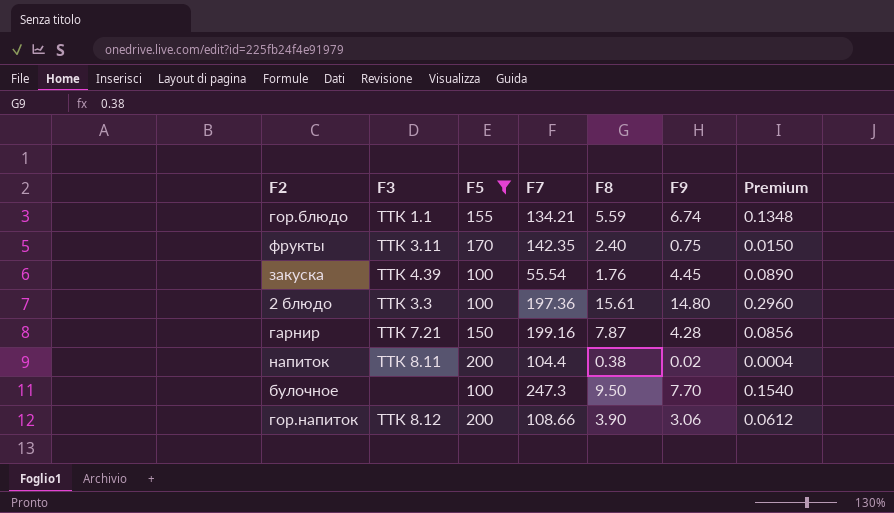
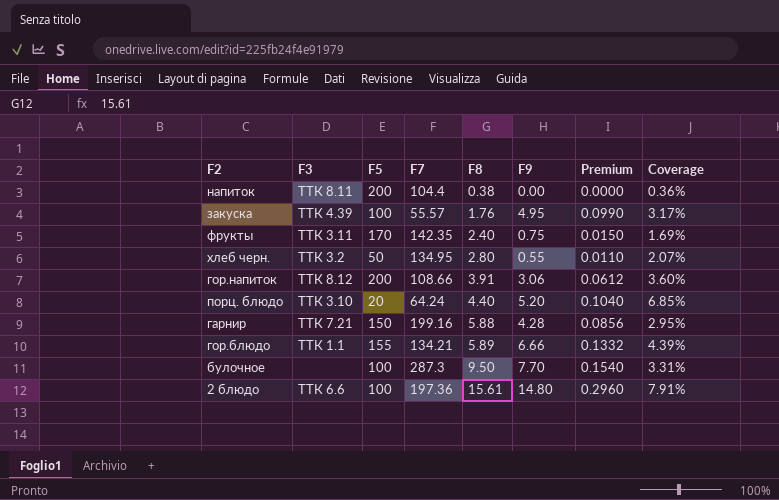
filter: F5 >= 100 -> none
row order: none -> F8 ascending
column Coverage | formula: none -> [F8] / [F7]
напиток | F9: 0.02 -> 0.00
напиток | Premium: 0.0004 -> 0.0000
закуска | F7: 55.54 -> 55.57
закуска | F9: 4.45 -> 4.95
закуска | Premium: 0.0890 -> 0.0990
гор.напиток | F8: 3.90 -> 3.91
гарнир | F8: 7.87 -> 5.88
гор.блюдо | F8: 5.59 -> 5.89
гор.блюдо | F9: 6.74 -> 6.66
гор.блюдо | Premium: 0.1348 -> 0.1332
булочное | F7: 247.3 -> 287.3
2 блюдо | F3: ТТК 3.3 -> ТТК 6.6

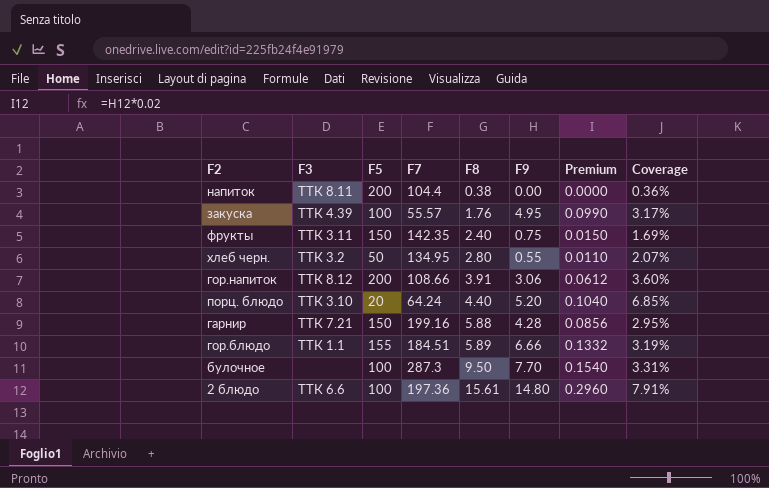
фрукты | F5: 170 -> 150
гор.блюдо | F7: 134.21 -> 184.51
гор.блюдо | Coverage: 4.39% -> 3.19%

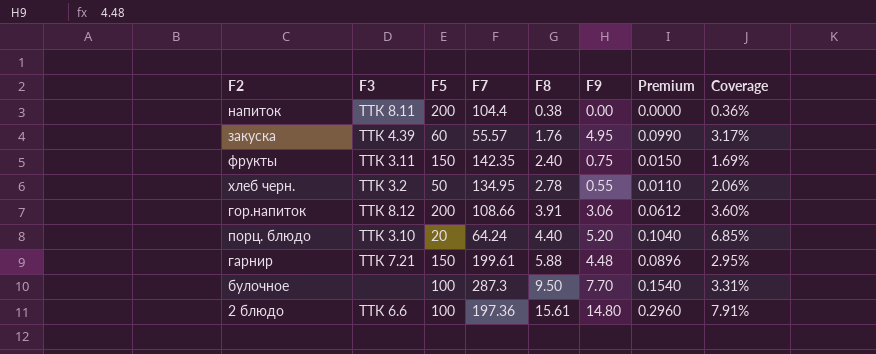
row гор.блюдо: ТТК 1.1 | 155 | 184.51 | 5.89 | 6.66 | 0.1332 | 3.19% -> none
закуска | F5: 100 -> 60
хлеб черн. | F8: 2.80 -> 2.78
хлеб черн. | Coverage: 2.07% -> 2.06%
гарнир | F7: 199.16 -> 199.61
гарнир | F9: 4.28 -> 4.48
гарнир | Premium: 0.0856 -> 0.0896

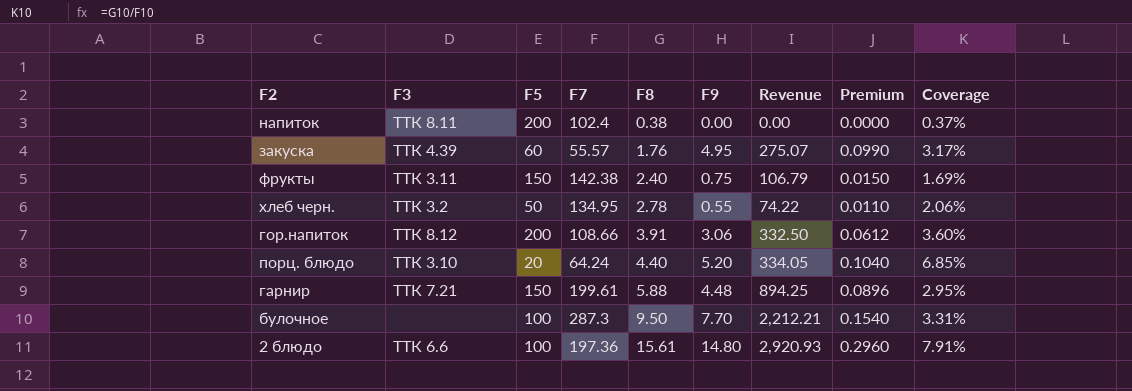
column Revenue | formula: none -> [F7] * [F9]
напиток | F7: 104.4 -> 102.4
напиток | Coverage: 0.36% -> 0.37%
фрукты | F7: 142.35 -> 142.38

